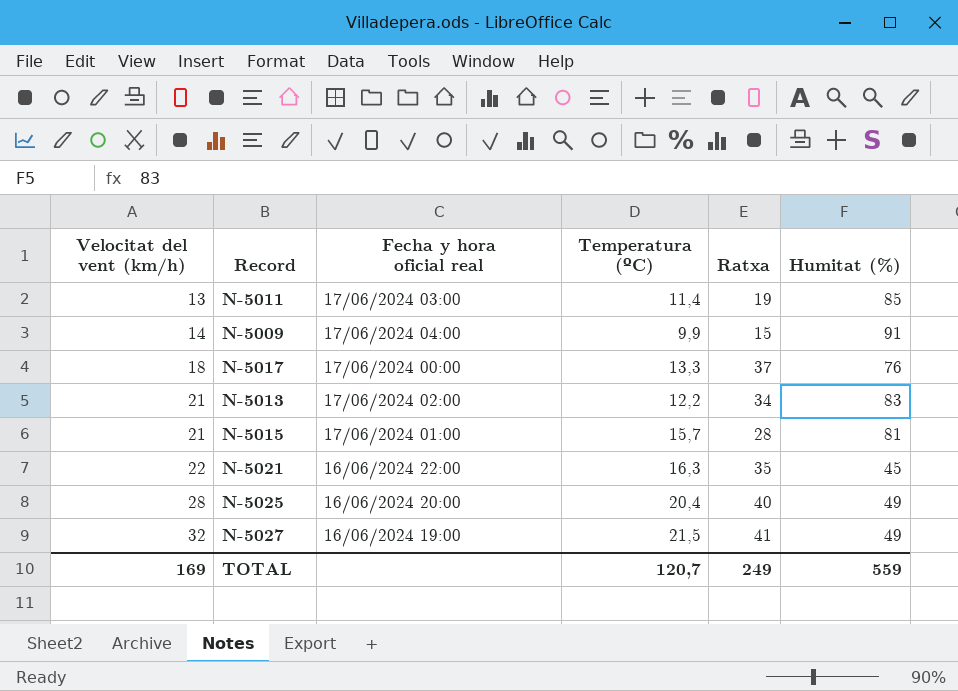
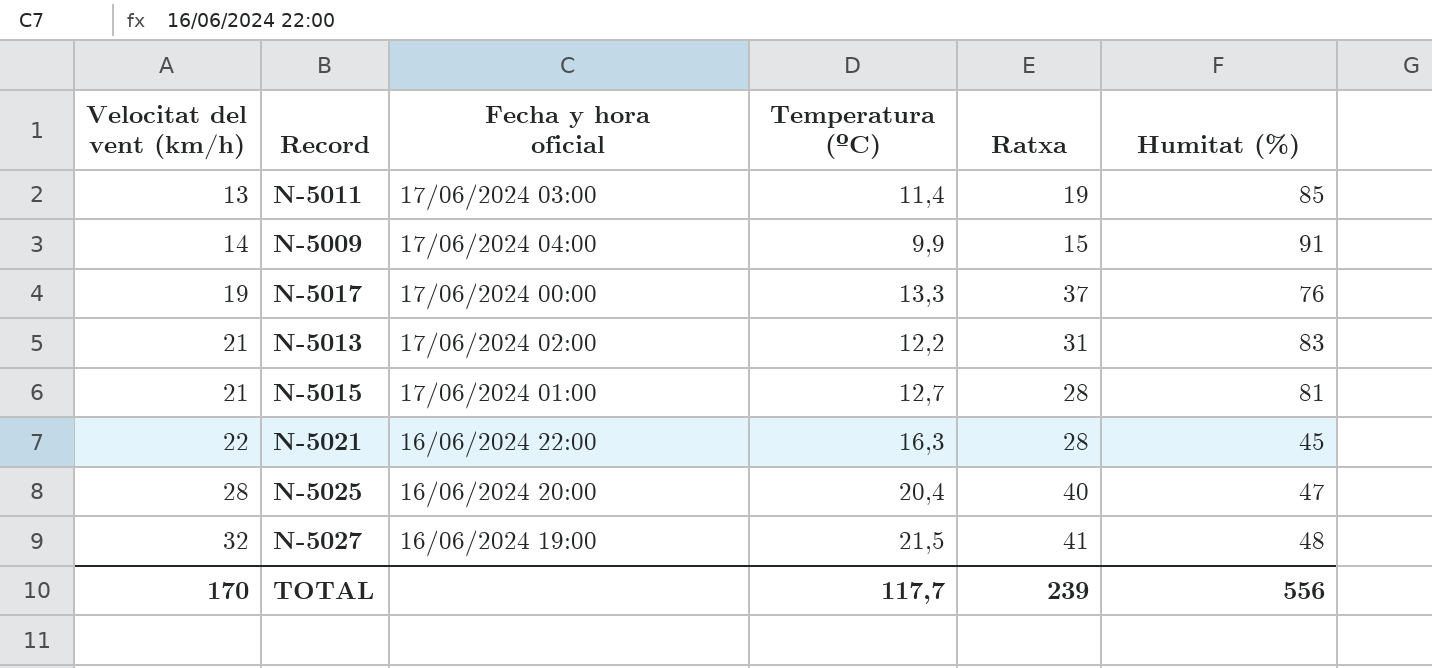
column name: Fecha y hora oficial real -> Fecha y hora oficial
N-5017 | Velocitat del vent (km/h): 18 -> 19
N-5013 | Ratxa: 34 -> 31
N-5015 | Temperatura (ºC): 15,7 -> 12,7
N-5021 | Ratxa: 35 -> 28
N-5025 | Humitat (%): 49 -> 47
N-5027 | Humitat (%): 49 -> 48
TOTAL | Velocitat del vent (km/h): 169 -> 170
TOTAL | Temperatura (ºC): 120,7 -> 117,7
TOTAL | Ratxa: 249 -> 239
TOTAL | Humitat (%): 559 -> 556

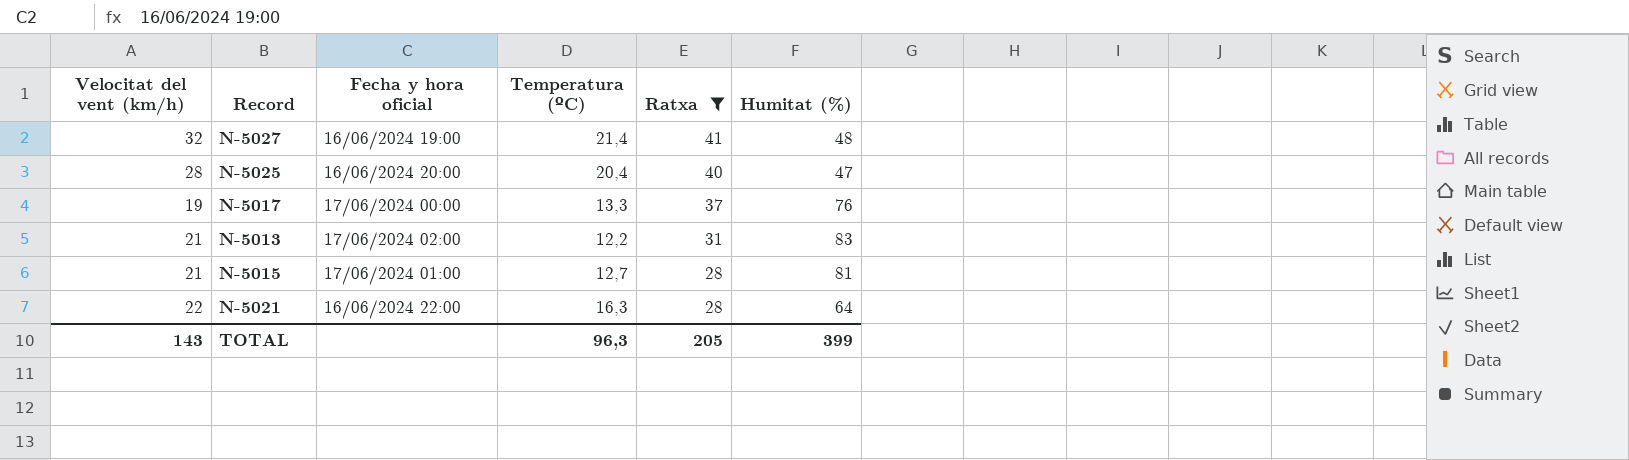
filter: none -> Ratxa >= 28
row order: Velocitat del vent (km/h) ascending -> Ratxa descending
N-5027 | Temperatura (ºC): 21,5 -> 21,4
N-5021 | Humitat (%): 45 -> 64
TOTAL | Velocitat del vent (km/h): 170 -> 143
TOTAL | Temperatura (ºC): 117,7 -> 96,3
TOTAL | Ratxa: 239 -> 205
TOTAL | Humitat (%): 556 -> 399

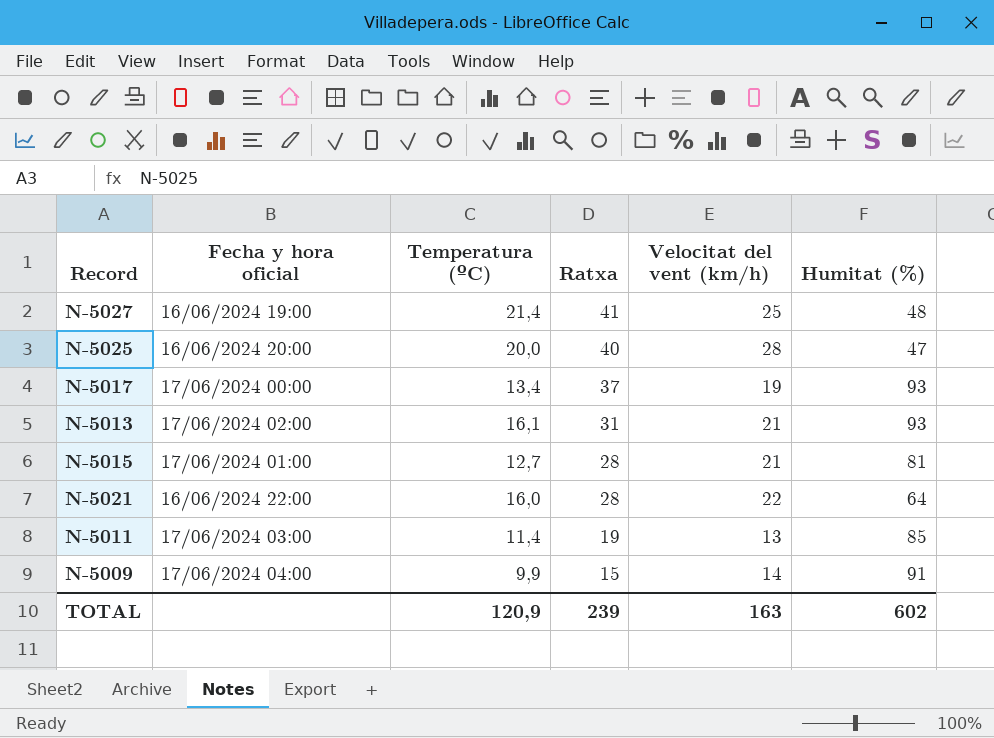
filter: Ratxa >= 28 -> none
column Velocitat del vent (km/h) | position: 1 -> 5
N-5027 | Velocitat del vent (km/h): 32 -> 25
N-5025 | Temperatura (ºC): 20,4 -> 20,0
N-5017 | Temperatura (ºC): 13,3 -> 13,4
N-5017 | Humitat (%): 76 -> 93
N-5013 | Temperatura (ºC): 12,2 -> 16,1
N-5013 | Humitat (%): 83 -> 93
N-5021 | Temperatura (ºC): 16,3 -> 16,0
TOTAL | Temperatura (ºC): 96,3 -> 120,9
TOTAL | Ratxa: 205 -> 239
TOTAL | Velocitat del vent (km/h): 143 -> 163
TOTAL | Humitat (%): 399 -> 602

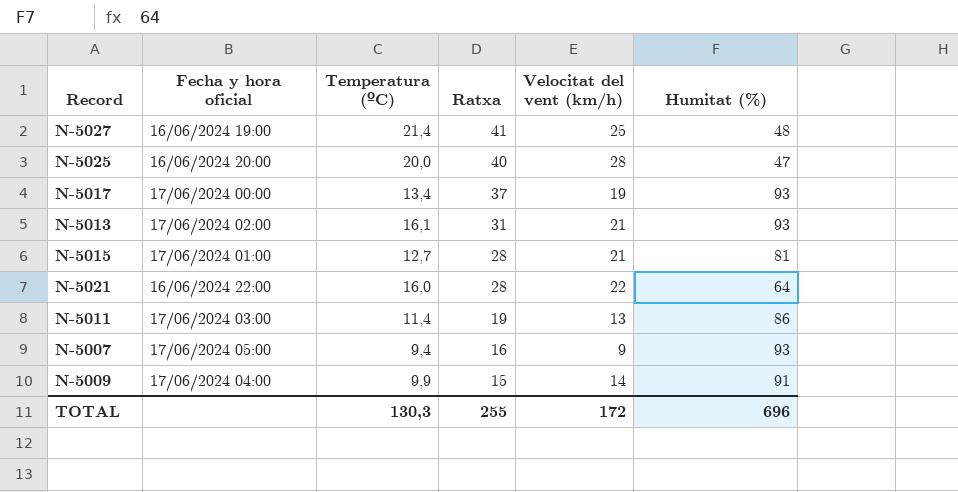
N-5011 | Humitat (%): 85 -> 86
row N-5007: none -> 17/06/2024 05:00 | 9,4 | 16 | 9 | 93
TOTAL | Temperatura (ºC): 120,9 -> 130,3
TOTAL | Ratxa: 239 -> 255
TOTAL | Velocitat del vent (km/h): 163 -> 172
TOTAL | Humitat (%): 602 -> 696

